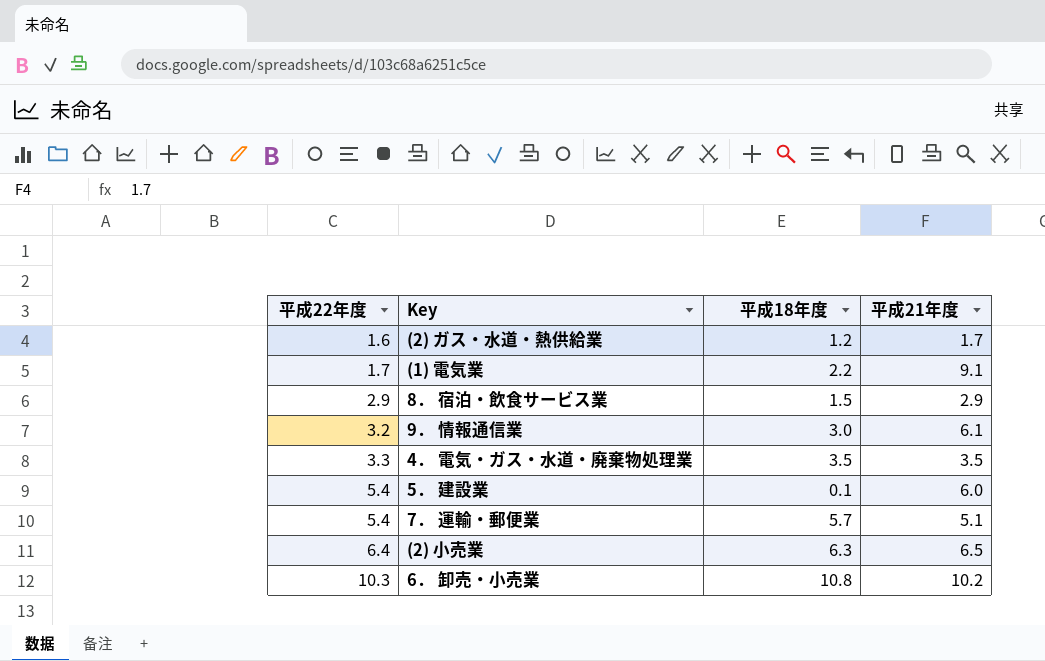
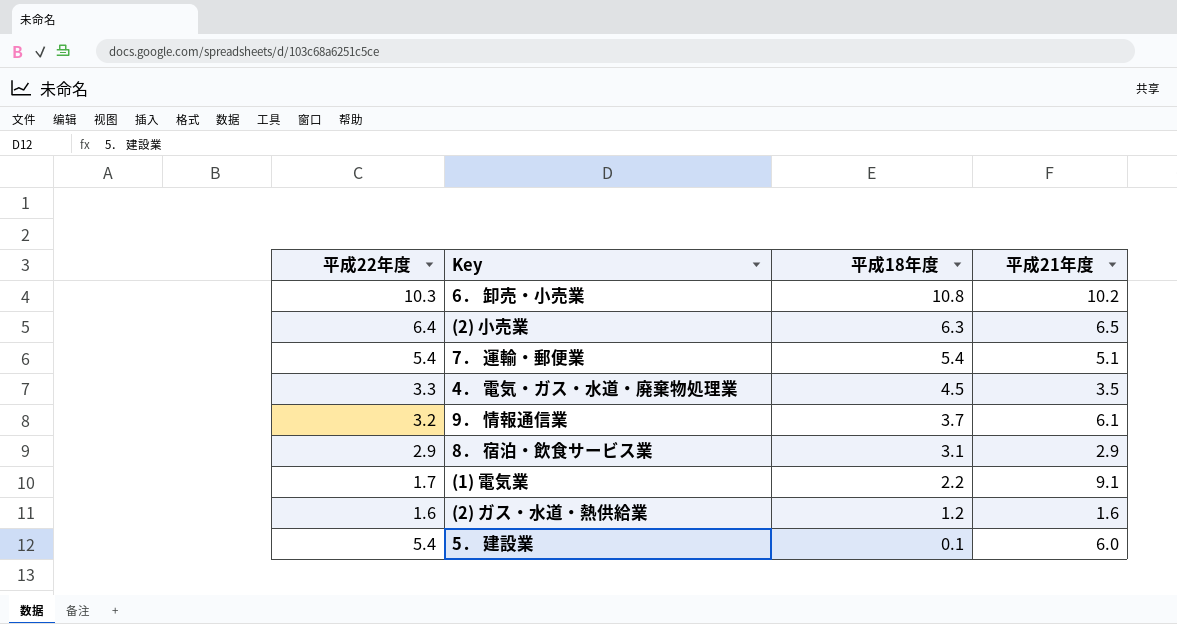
row order: 平成22年度 ascending -> 平成18年度 descending
7． 運輸・郵便業 | 平成18年度: 5.7 -> 5.4
4． 電気・ガス・水道・廃棄物処理業 | 平成18年度: 3.5 -> 4.5
9． 情報通信業 | 平成18年度: 3.0 -> 3.7
8． 宿泊・飲食サービス業 | 平成18年度: 1.5 -> 3.1
(2) ガス・水道・熱供給業 | 平成21年度: 1.7 -> 1.6

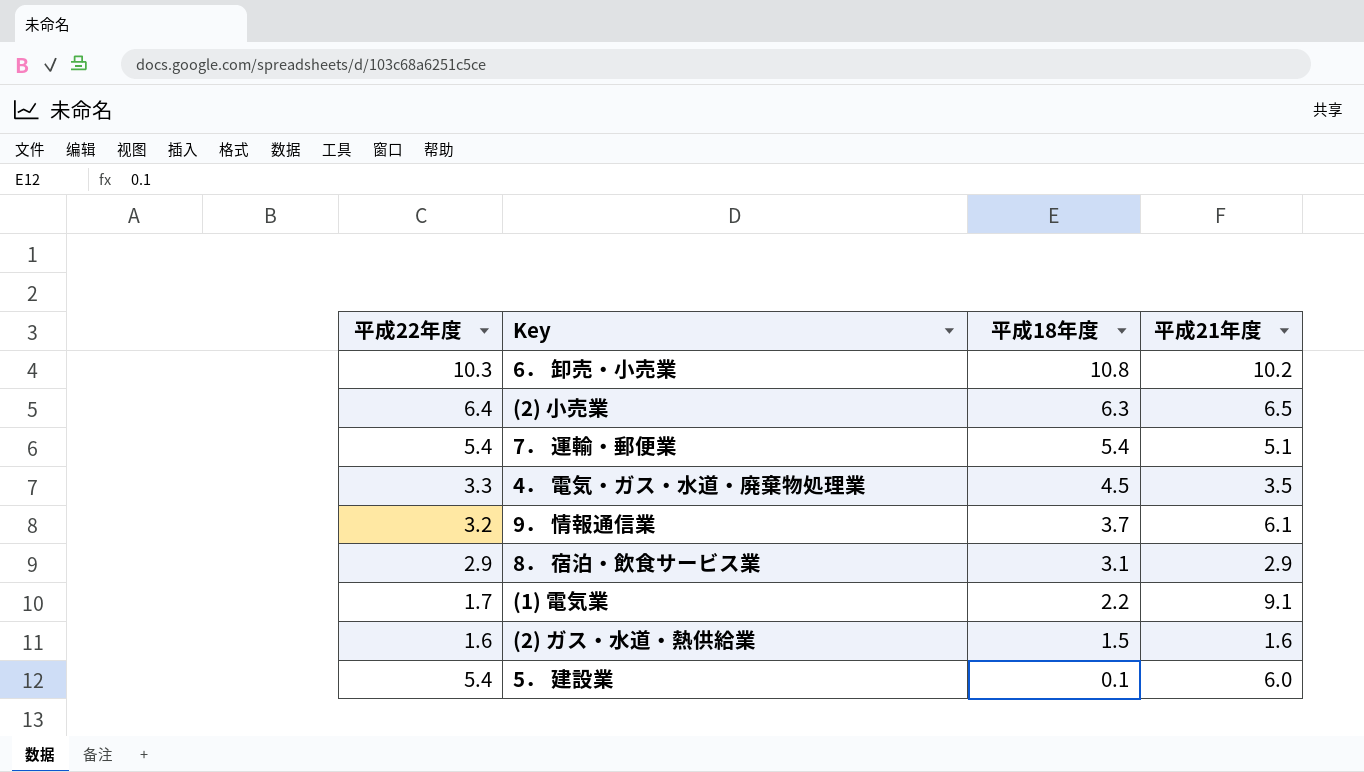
(2) ガス・水道・熱供給業 | 平成18年度: 1.2 -> 1.5

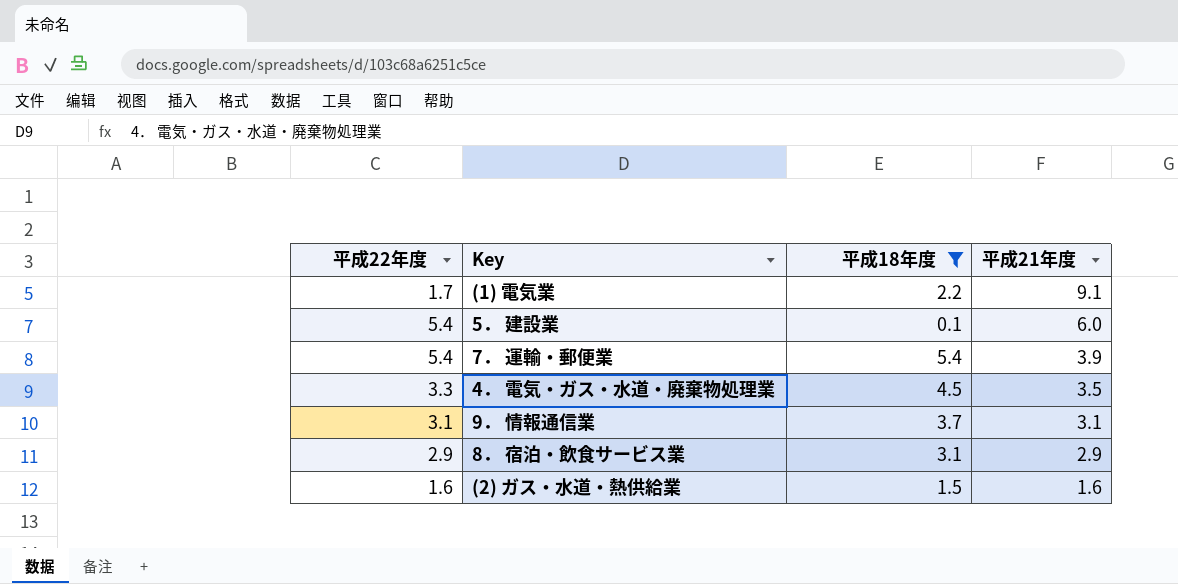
filter: none -> 平成18年度 <= 5.4
row order: 平成18年度 descending -> 平成21年度 descending
7． 運輸・郵便業 | 平成21年度: 5.1 -> 3.9
9． 情報通信業 | 平成22年度: 3.2 -> 3.1
9． 情報通信業 | 平成21年度: 6.1 -> 3.1

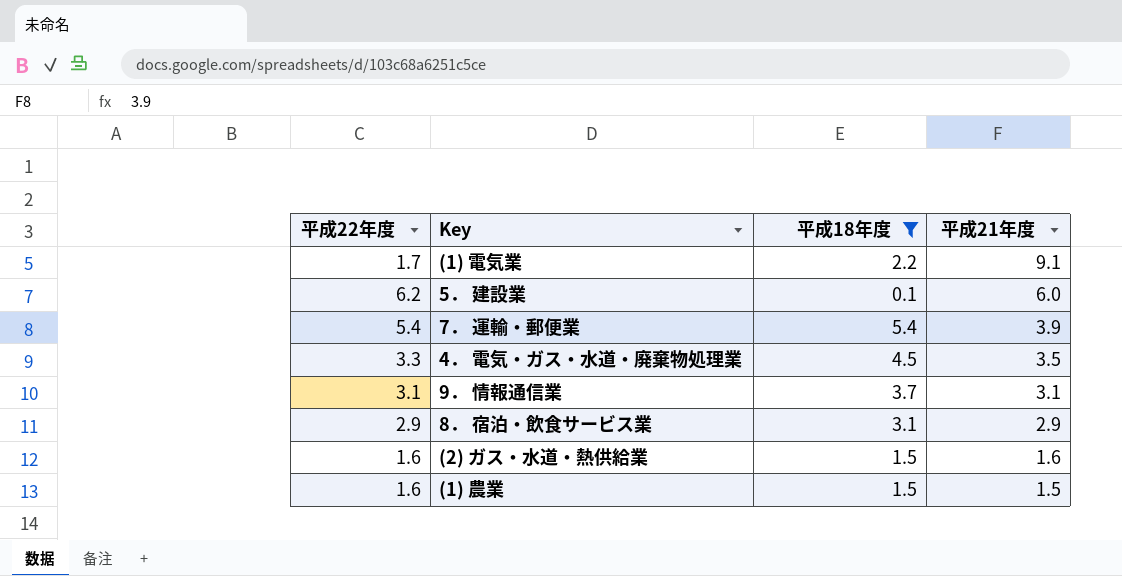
5． 建設業 | 平成22年度: 5.4 -> 6.2
row (1) 農業: none -> 1.6 | 1.5 | 1.5

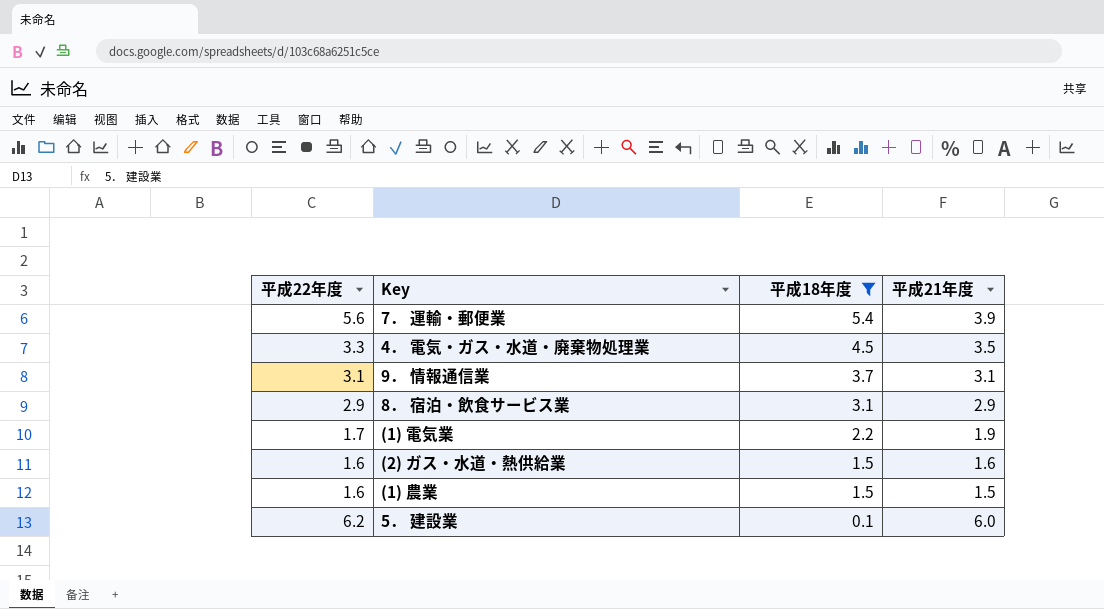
row order: 平成21年度 descending -> 平成18年度 descending
7． 運輸・郵便業 | 平成22年度: 5.4 -> 5.6
(1) 電気業 | 平成21年度: 9.1 -> 1.9

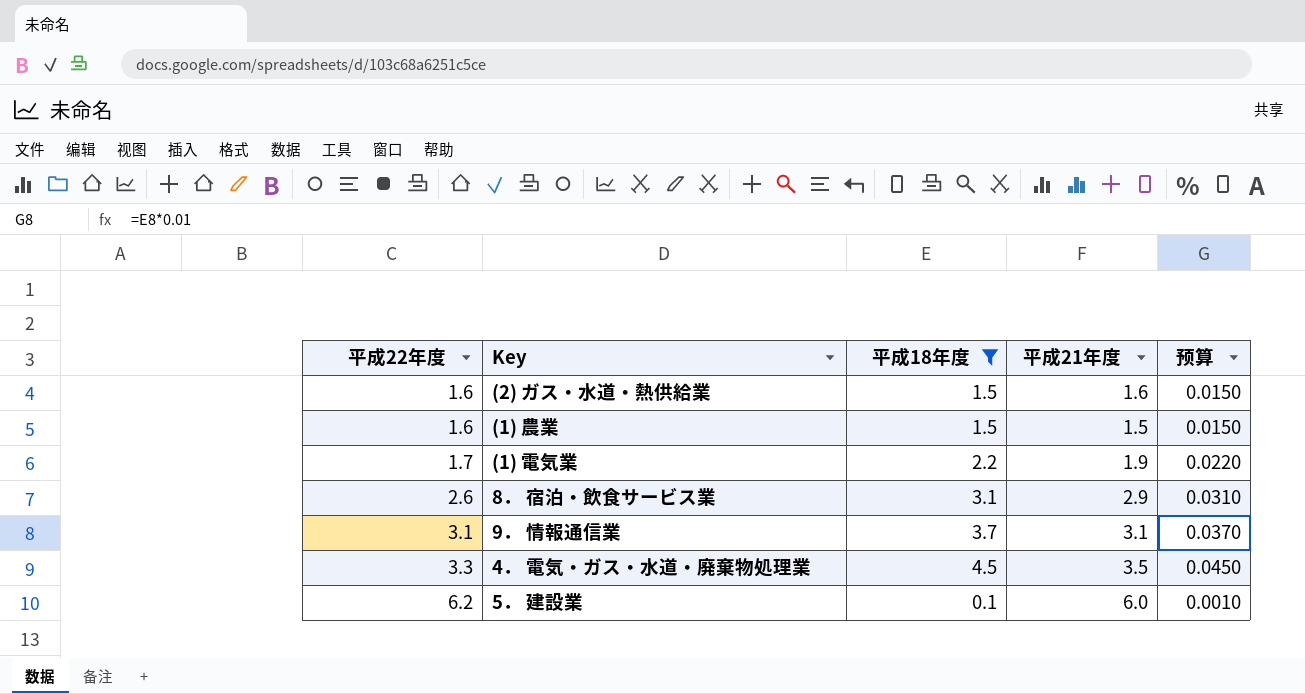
row order: 平成18年度 descending -> 平成22年度 ascending
column 预算 | formula: none -> [平成18年度] * 0.01
row 7． 運輸・郵便業: 5.6 | 5.4 | 3.9 -> none
8． 宿泊・飲食サービス業 | 平成22年度: 2.9 -> 2.6

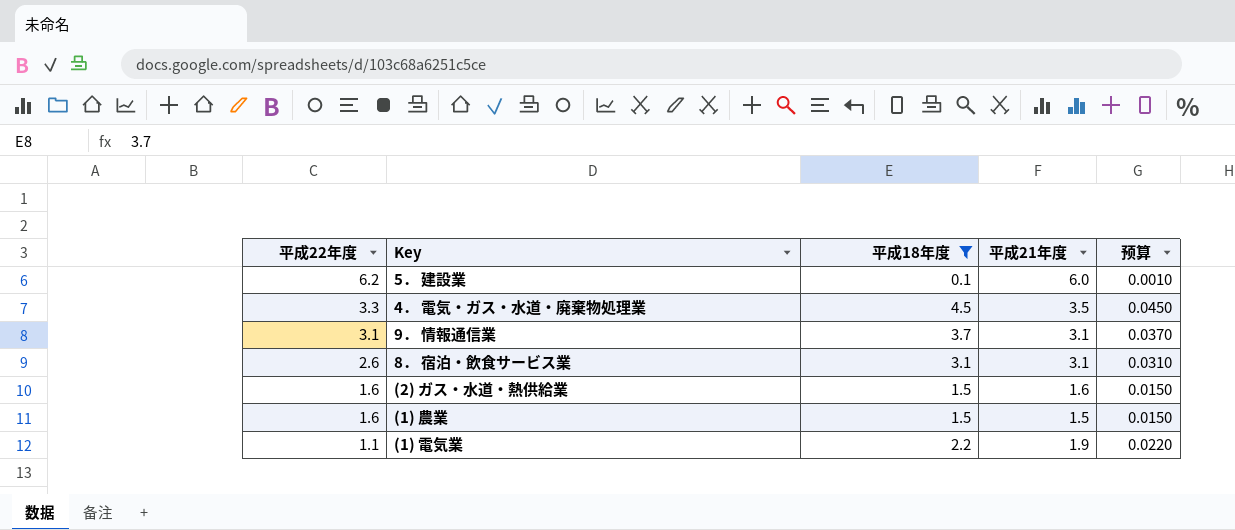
row order: 平成22年度 ascending -> 平成22年度 descending
8． 宿泊・飲食サービス業 | 平成21年度: 2.9 -> 3.1
(1) 電気業 | 平成22年度: 1.7 -> 1.1

